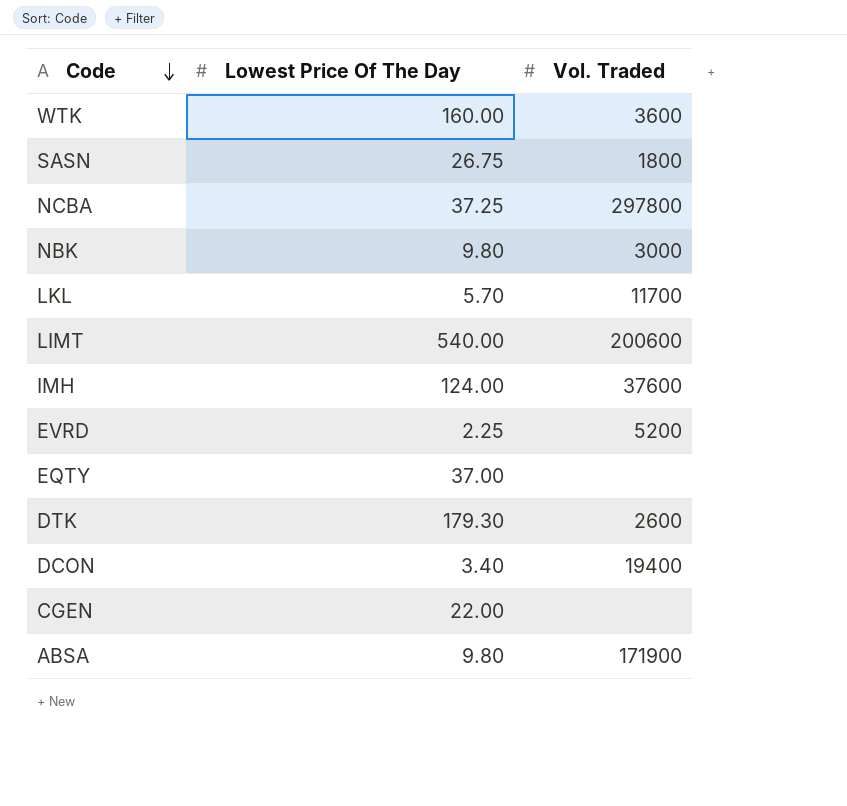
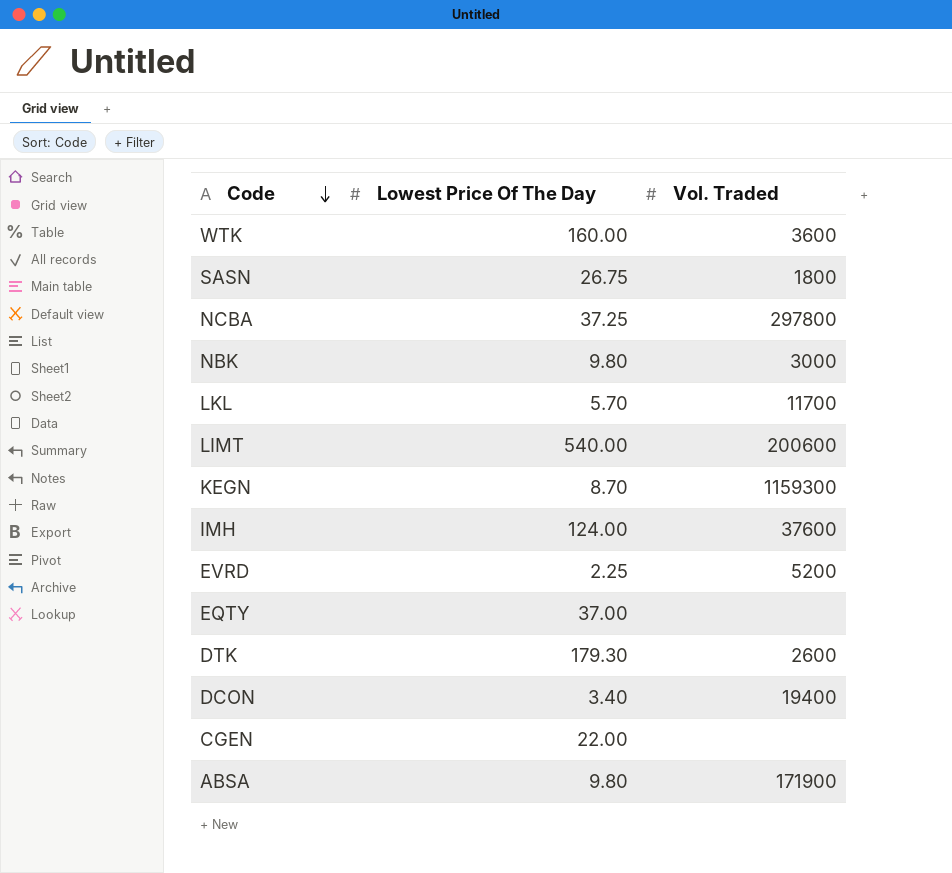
row KEGN: none -> 8.70 | 1159300

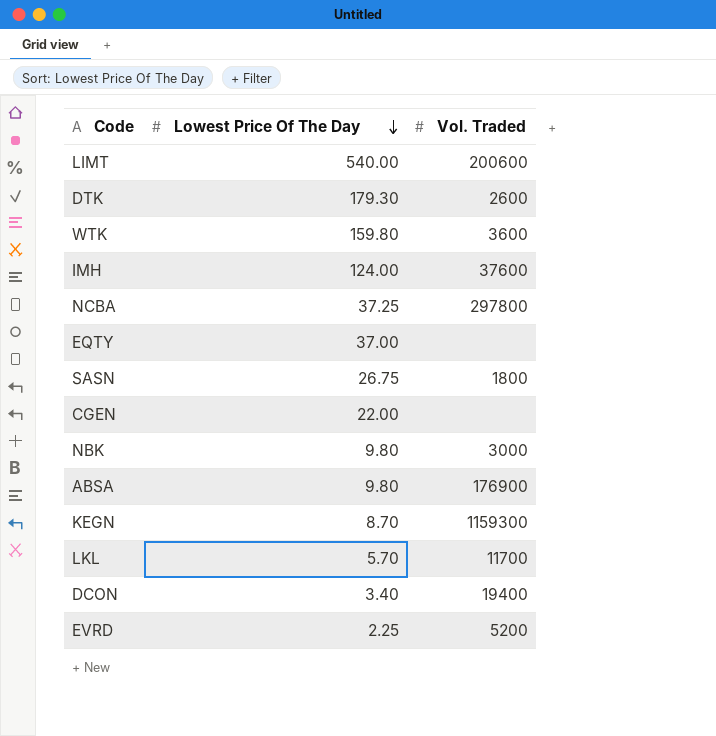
row order: Code descending -> Lowest Price Of The Day descending
WTK | Lowest Price Of The Day: 160.00 -> 159.80
ABSA | Vol. Traded: 171900 -> 176900

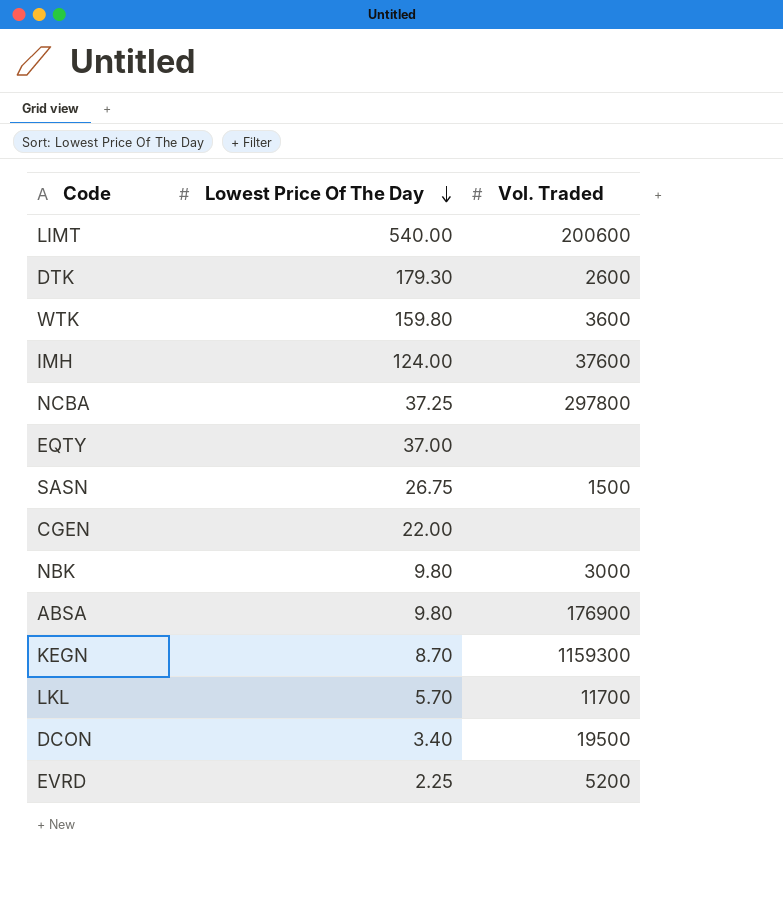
SASN | Vol. Traded: 1800 -> 1500
DCON | Vol. Traded: 19400 -> 19500

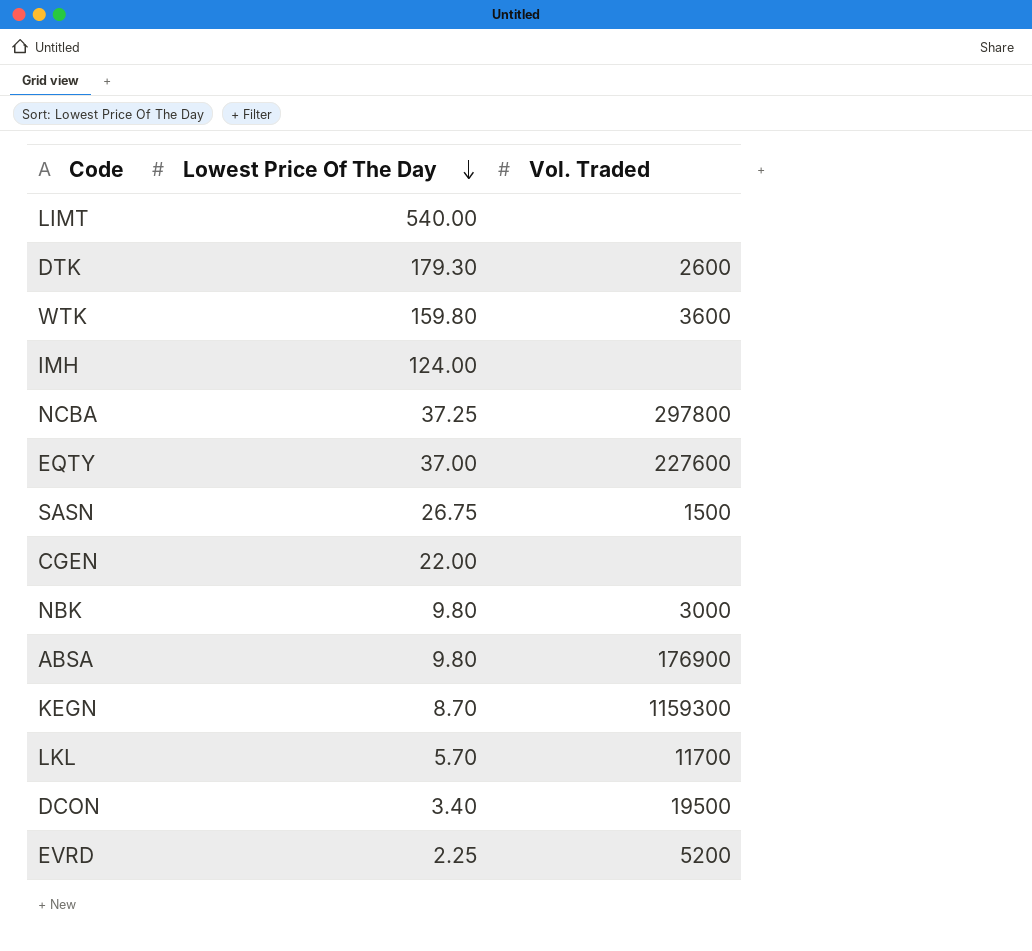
LIMT | Vol. Traded: 200600 -> none
IMH | Vol. Traded: 37600 -> none
EQTY | Vol. Traded: none -> 227600

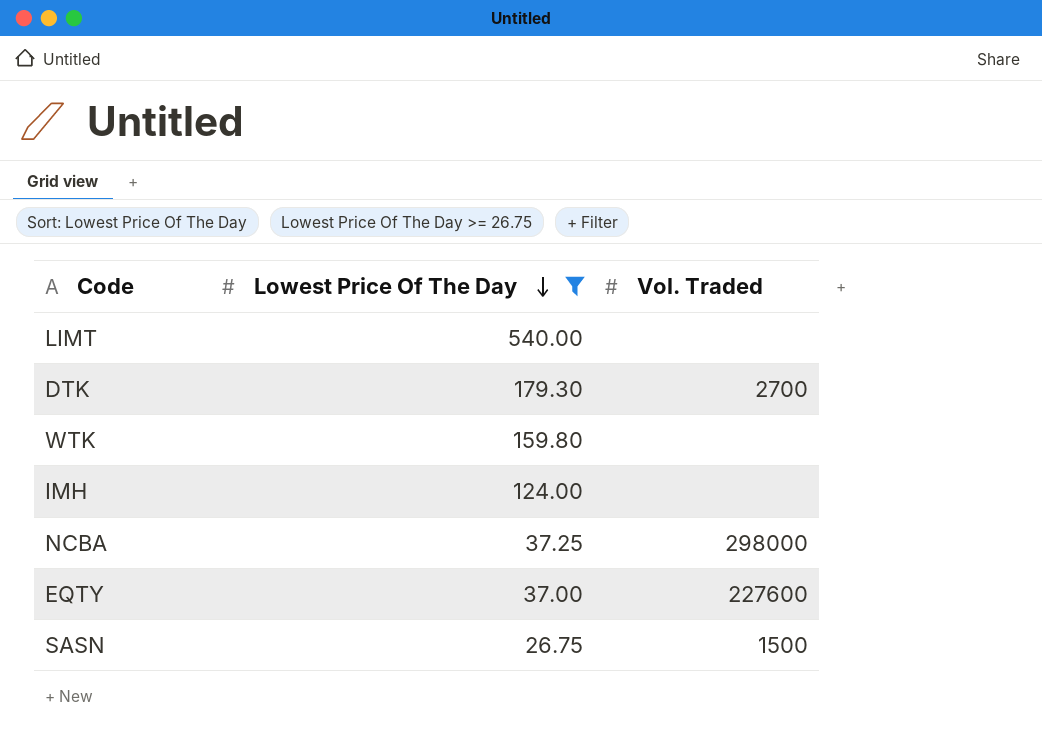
filter: none -> Lowest Price Of The Day >= 26.75
DTK | Vol. Traded: 2600 -> 2700
WTK | Vol. Traded: 3600 -> none
NCBA | Vol. Traded: 297800 -> 298000

